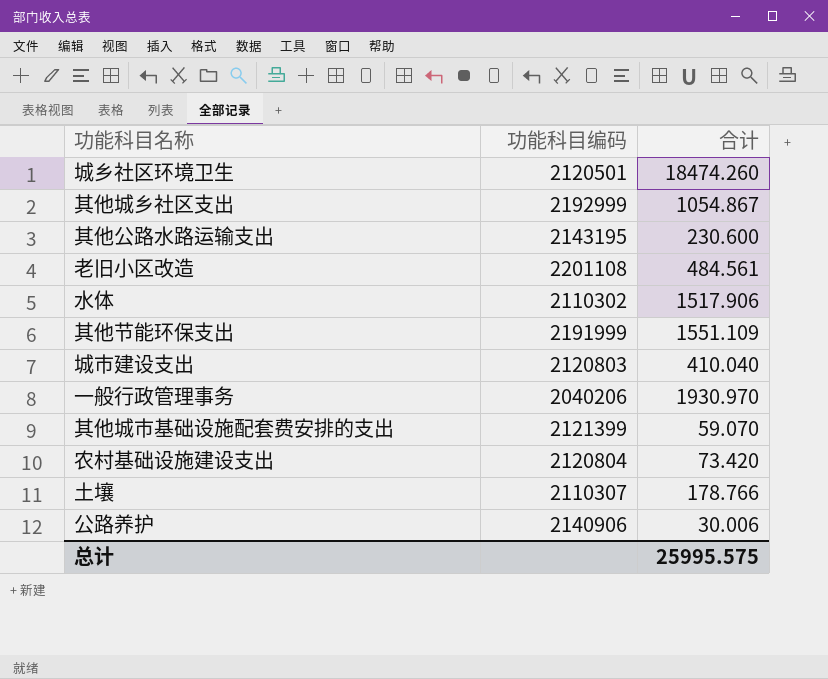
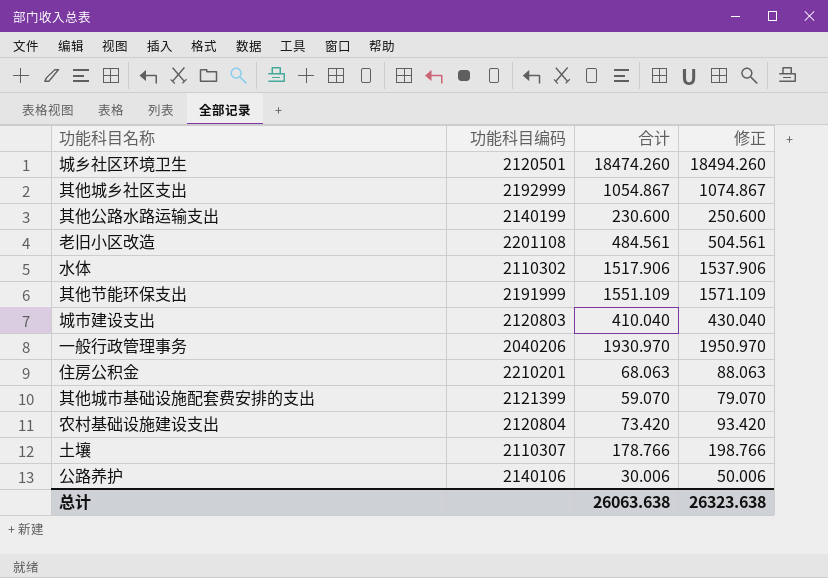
column 修正 | formula: none -> [合计] + 20
其他公路水路运输支出 | 功能科目编码: 2143195 -> 2140199
row 住房公积金: none -> 2210201 | 68.063 | 88.063
公路养护 | 功能科目编码: 2140906 -> 2140106
总计 | 合计: 25995.575 -> 26063.638

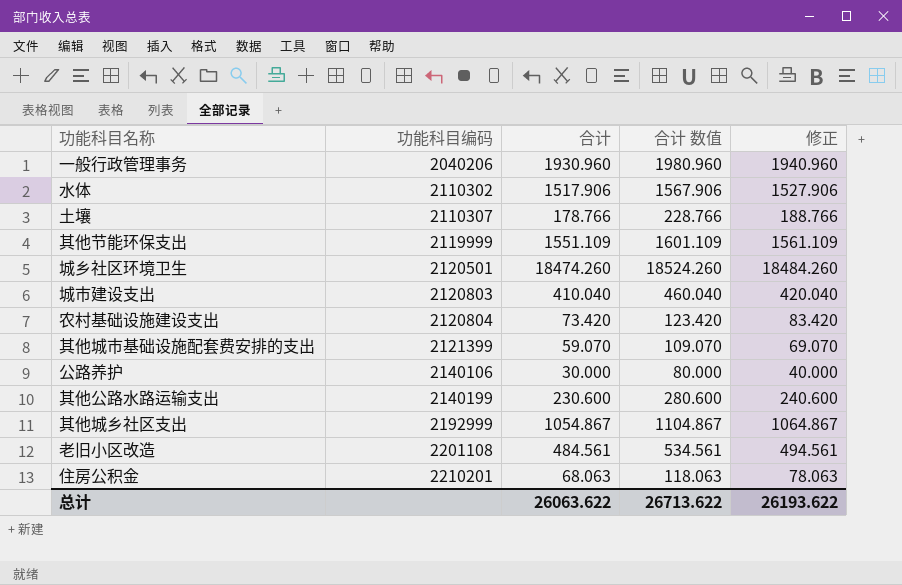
row order: none -> 功能科目编码 ascending
column 合计 数值 | formula: none -> [合计] + 50
column 修正 | formula: [合计] + 20 -> [合计] + 10
一般行政管理事务 | 合计: 1930.970 -> 1930.960
其他节能环保支出 | 功能科目编码: 2191999 -> 2119999
公路养护 | 合计: 30.006 -> 30.000
总计 | 合计: 26063.638 -> 26063.622
总计 | 修正: 26323.638 -> 26193.622

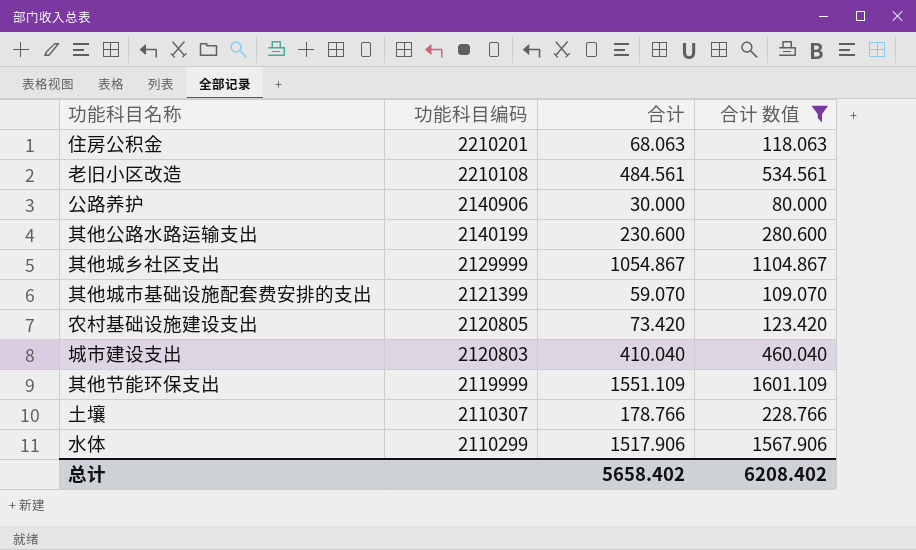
filter: none -> 合计 数值 <= 1601.109
row order: 功能科目编码 ascending -> 功能科目编码 descending
column 修正 | formula: [合计] + 10 -> none
老旧小区改造 | 功能科目编码: 2201108 -> 2210108
公路养护 | 功能科目编码: 2140106 -> 2140906
其他城乡社区支出 | 功能科目编码: 2192999 -> 2129999
农村基础设施建设支出 | 功能科目编码: 2120804 -> 2120805
水体 | 功能科目编码: 2110302 -> 2110299
总计 | 合计: 26063.622 -> 5658.402
总计 | 合计 数值: 26713.622 -> 6208.402

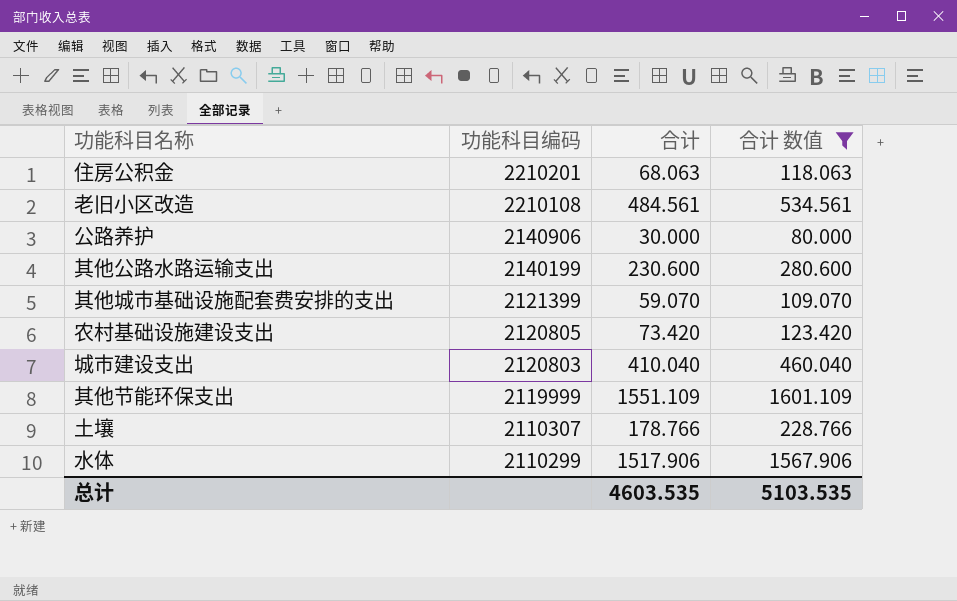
row 其他城乡社区支出: 2129999 | 1054.867 | 1104.867 -> none
总计 | 合计: 5658.402 -> 4603.535
总计 | 合计 数值: 6208.402 -> 5103.535

